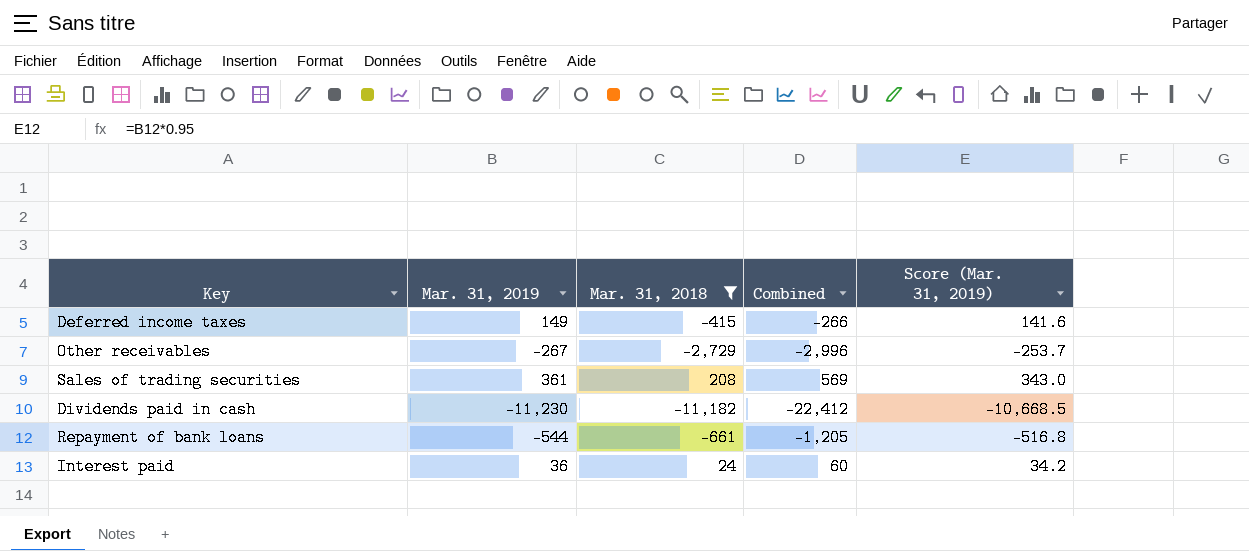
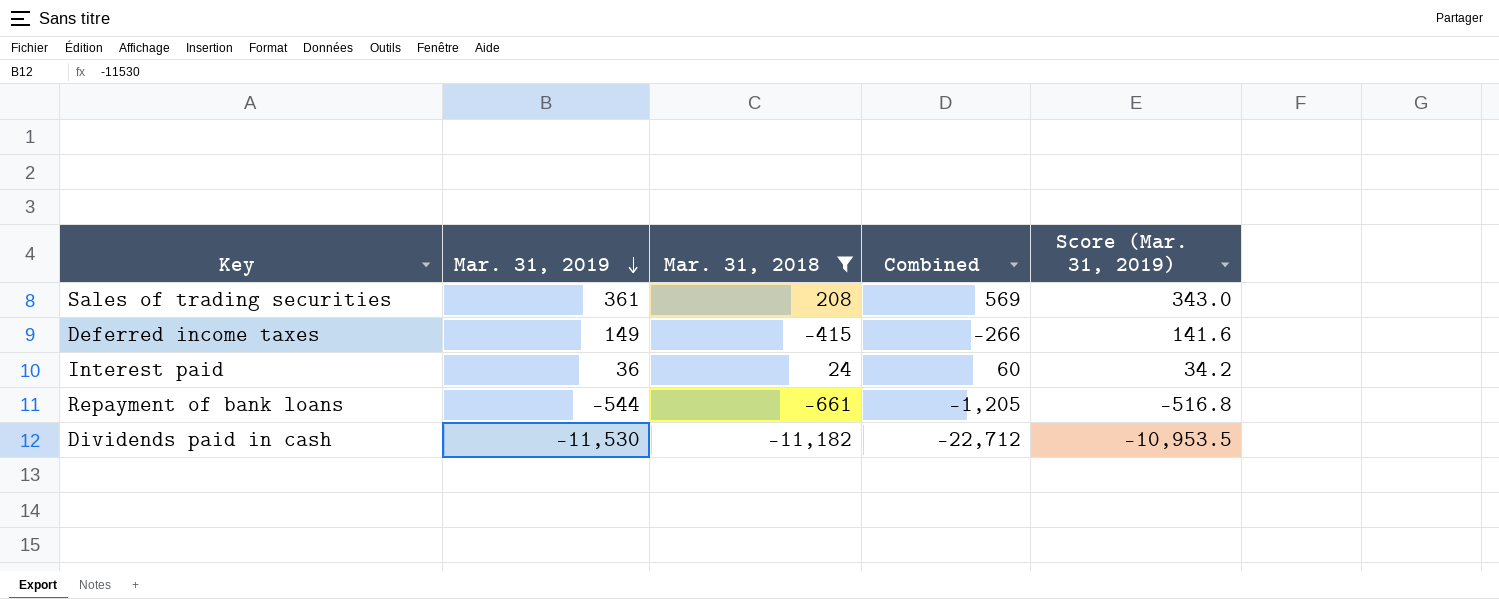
row order: none -> Mar. 31, 2019 descending
row Other receivables: -267 | -2,729 | -2,996 | -253.7 -> none
Dividends paid in cash | Mar. 31, 2019: -11,230 -> -11,530
Dividends paid in cash | Combined: -22,412 -> -22,712
Dividends paid in cash | Score (Mar. 31, 2019): -10,668.5 -> -10,953.5

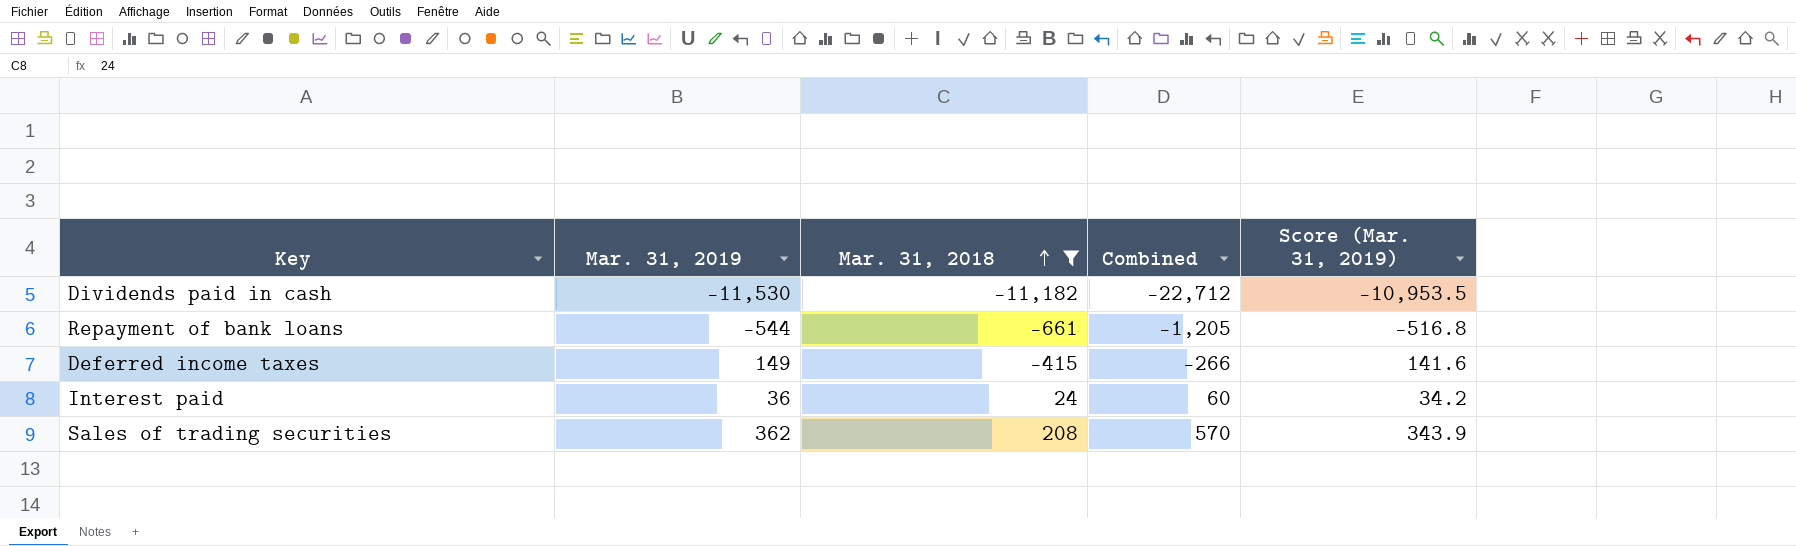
row order: Mar. 31, 2019 descending -> Mar. 31, 2018 ascending
Sales of trading securities | Mar. 31, 2019: 361 -> 362
Sales of trading securities | Combined: 569 -> 570
Sales of trading securities | Score (Mar. 31, 2019): 343.0 -> 343.9

